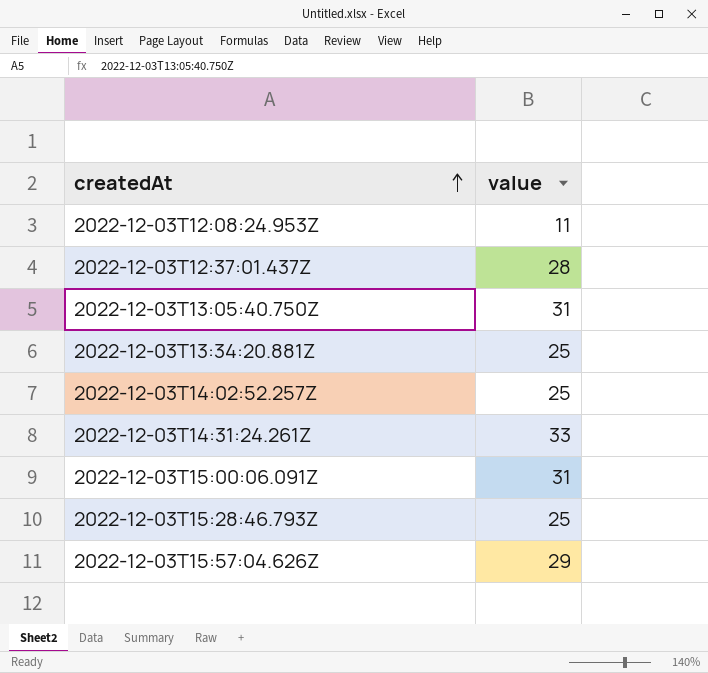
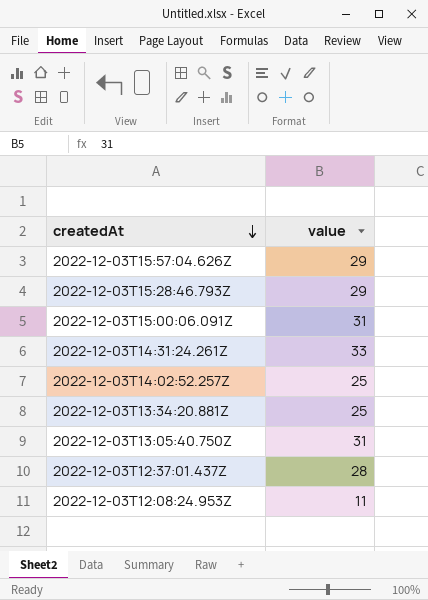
row order: createdAt ascending -> createdAt descending
2022-12-03T15:28:46.793Z | value: 25 -> 29

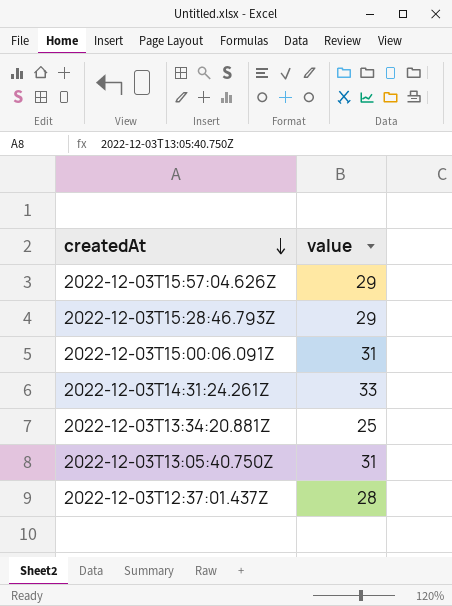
row 2022-12-03T14:02:52.257Z: 25 -> none
row 2022-12-03T12:08:24.953Z: 11 -> none

